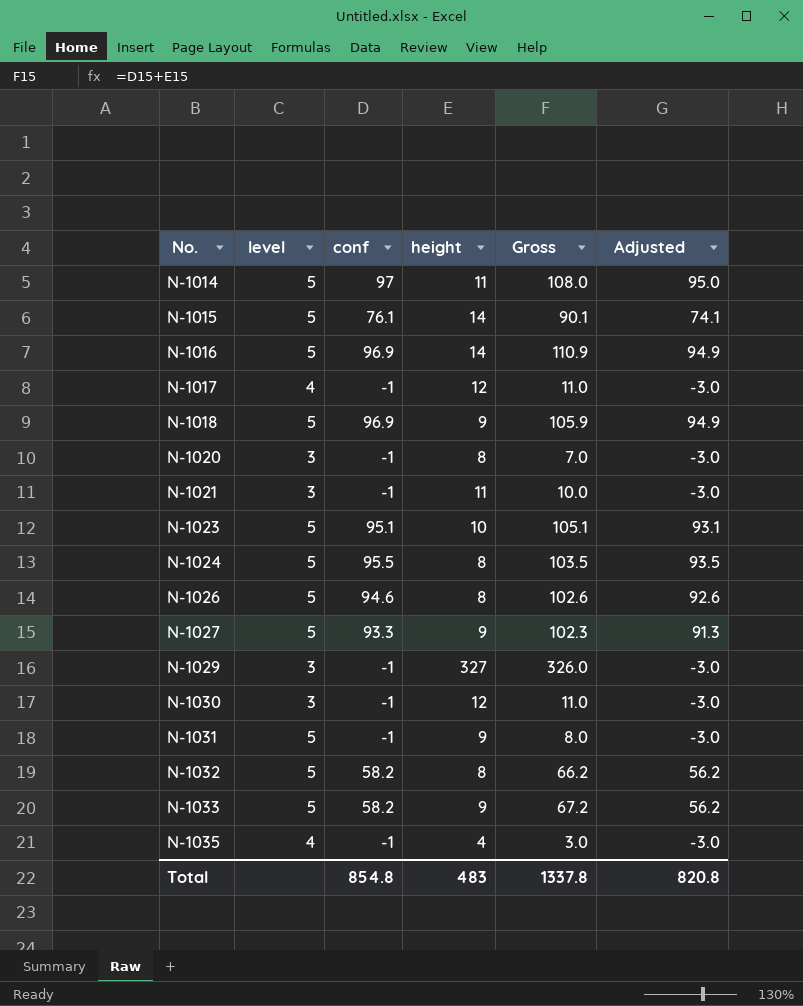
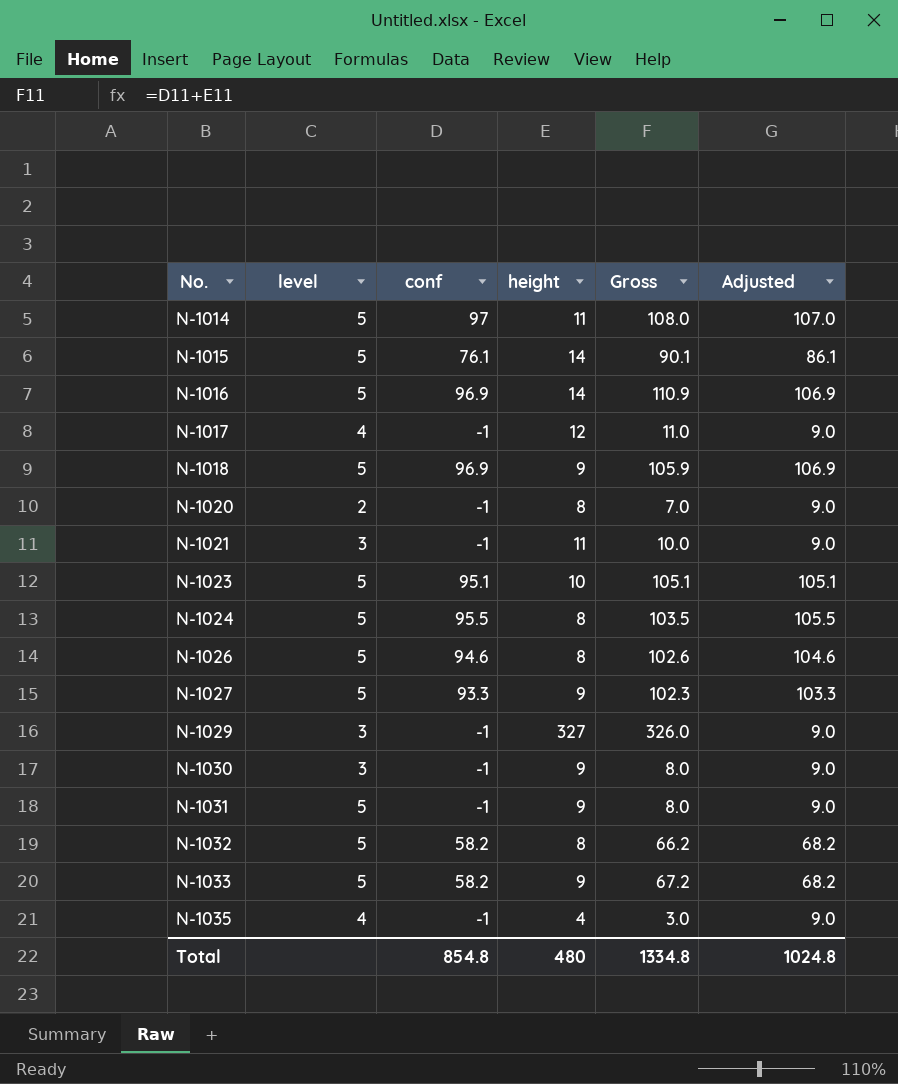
column Adjusted | formula: [conf] - 2 -> [conf] + 10
N-1020 | level: 3 -> 2
N-1030 | height: 12 -> 9
N-1030 | Gross: 11.0 -> 8.0
Total | height: 483 -> 480
Total | Gross: 1337.8 -> 1334.8
Total | Adjusted: 820.8 -> 1024.8

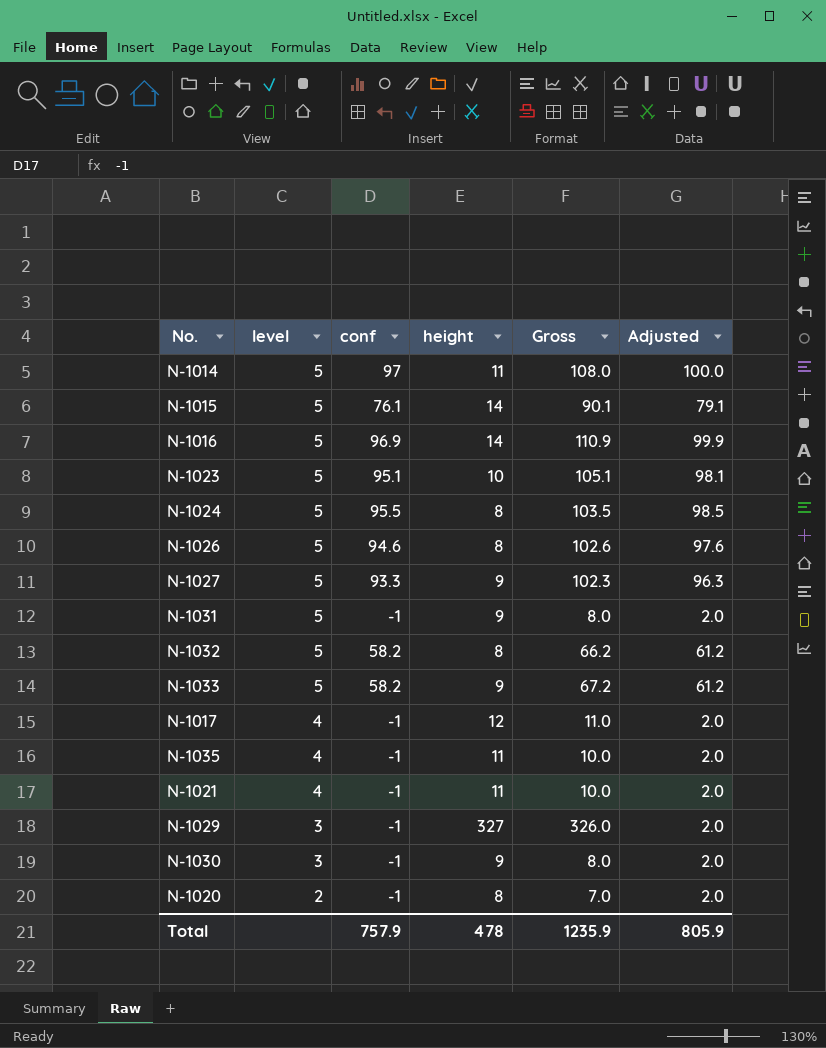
row order: No. ascending -> level descending
column Adjusted | formula: [conf] + 10 -> [conf] + 3
row N-1018: 5 | 96.9 | 9 | 105.9 | 106.9 -> none
N-1035 | height: 4 -> 11
N-1035 | Gross: 3.0 -> 10.0
N-1021 | level: 3 -> 4
Total | conf: 854.8 -> 757.9
Total | height: 480 -> 478
Total | Gross: 1334.8 -> 1235.9
Total | Adjusted: 1024.8 -> 805.9

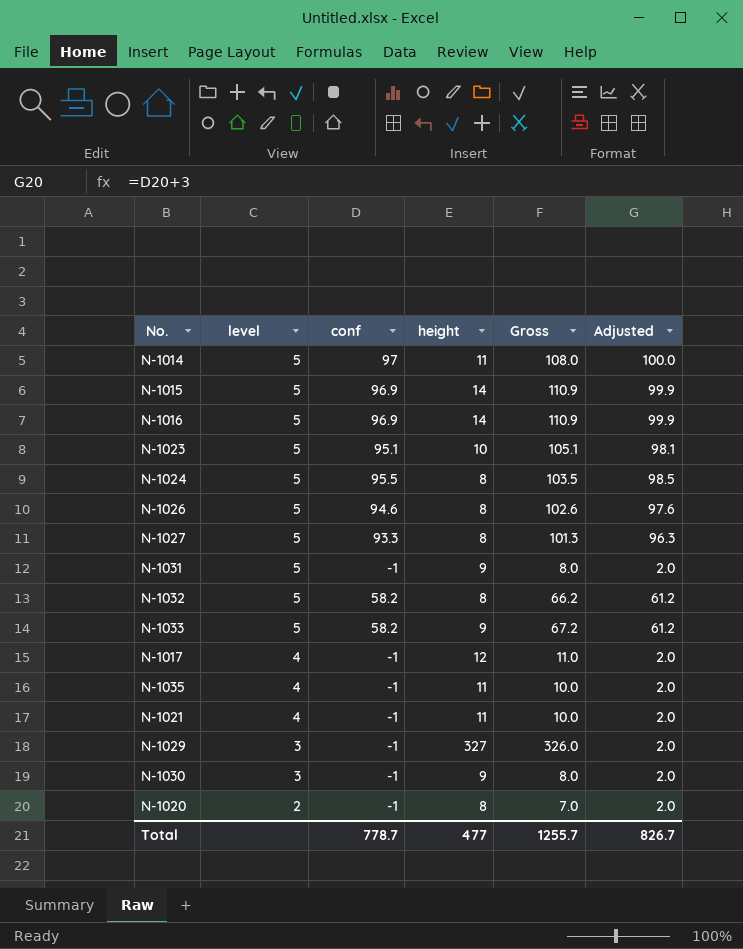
N-1015 | conf: 76.1 -> 96.9
N-1015 | Gross: 90.1 -> 110.9
N-1015 | Adjusted: 79.1 -> 99.9
N-1027 | height: 9 -> 8
N-1027 | Gross: 102.3 -> 101.3
Total | conf: 757.9 -> 778.7
Total | height: 478 -> 477
Total | Gross: 1235.9 -> 1255.7
Total | Adjusted: 805.9 -> 826.7

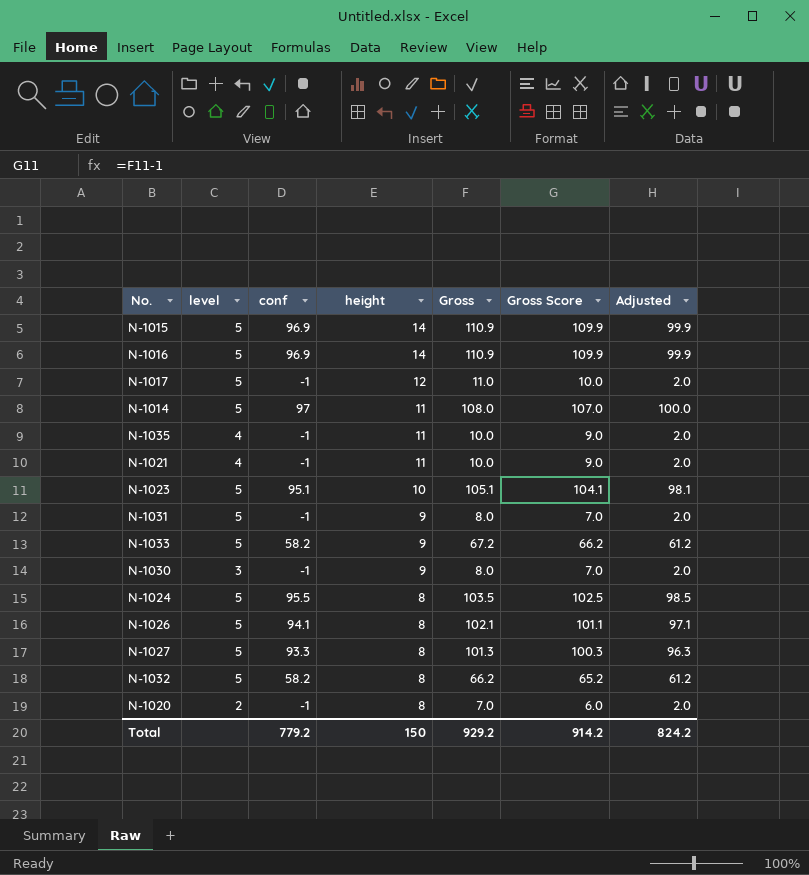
row order: level descending -> height descending
column Gross Score | formula: none -> [Gross] - 1
row N-1029: 3 | -1 | 327 | 326.0 | 2.0 -> none
N-1017 | level: 4 -> 5
N-1026 | conf: 94.6 -> 94.1
N-1026 | Gross: 102.6 -> 102.1
N-1026 | Adjusted: 97.6 -> 97.1
Total | conf: 778.7 -> 779.2
Total | height: 477 -> 150
Total | Gross: 1255.7 -> 929.2
Total | Adjusted: 826.7 -> 824.2

